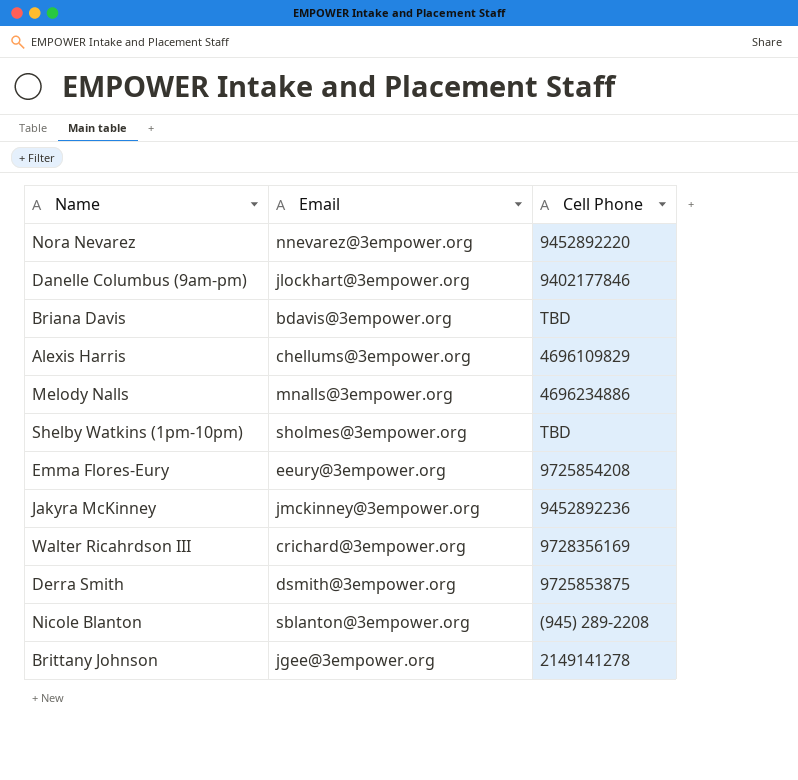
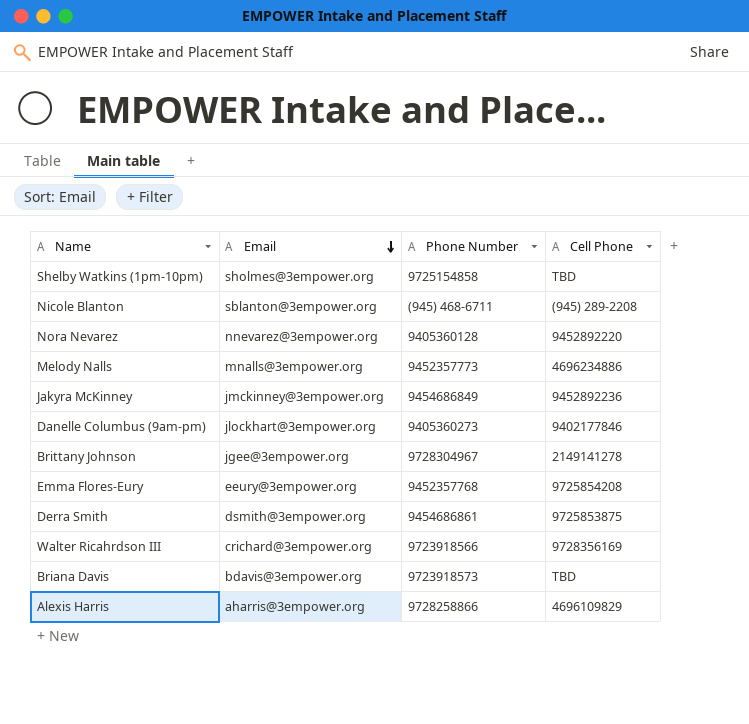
row order: none -> Email descending
column Phone Number | position: none -> 3
Alexis Harris | Email: chellums@3empower.org -> aharris@3empower.org

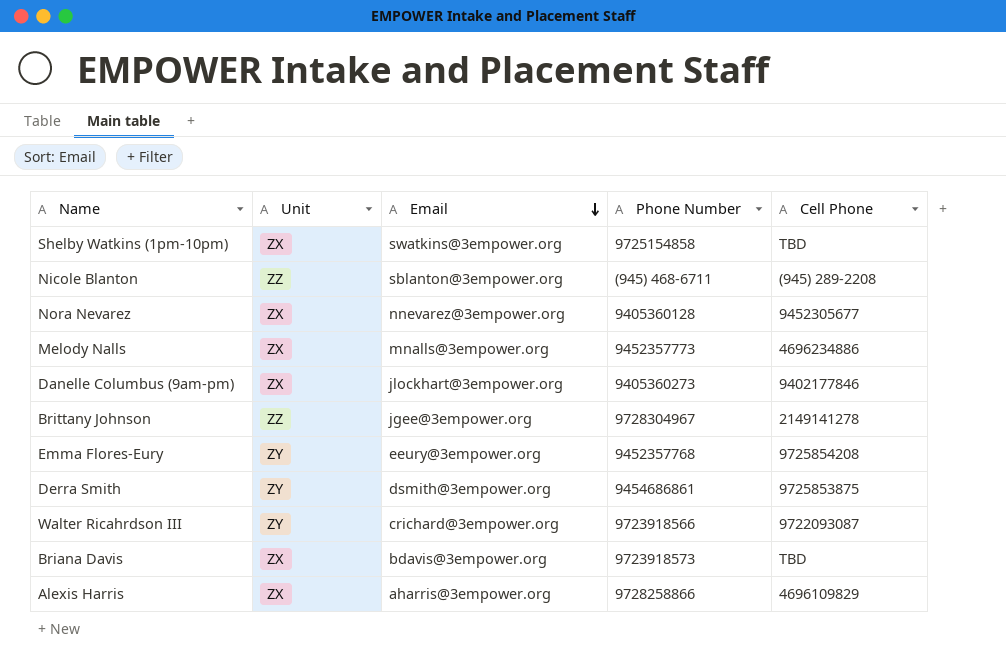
column Unit | position: none -> 2
row Jakyra McKinney: jmckinney@3empower.org | 9454686849 | 9452892236 -> none
Shelby Watkins (1pm-10pm) | Email: sholmes@3empower.org -> swatkins@3empower.org
Nora Nevarez | Cell Phone: 9452892220 -> 9452305677
Walter Ricahrdson III | Cell Phone: 9728356169 -> 9722093087

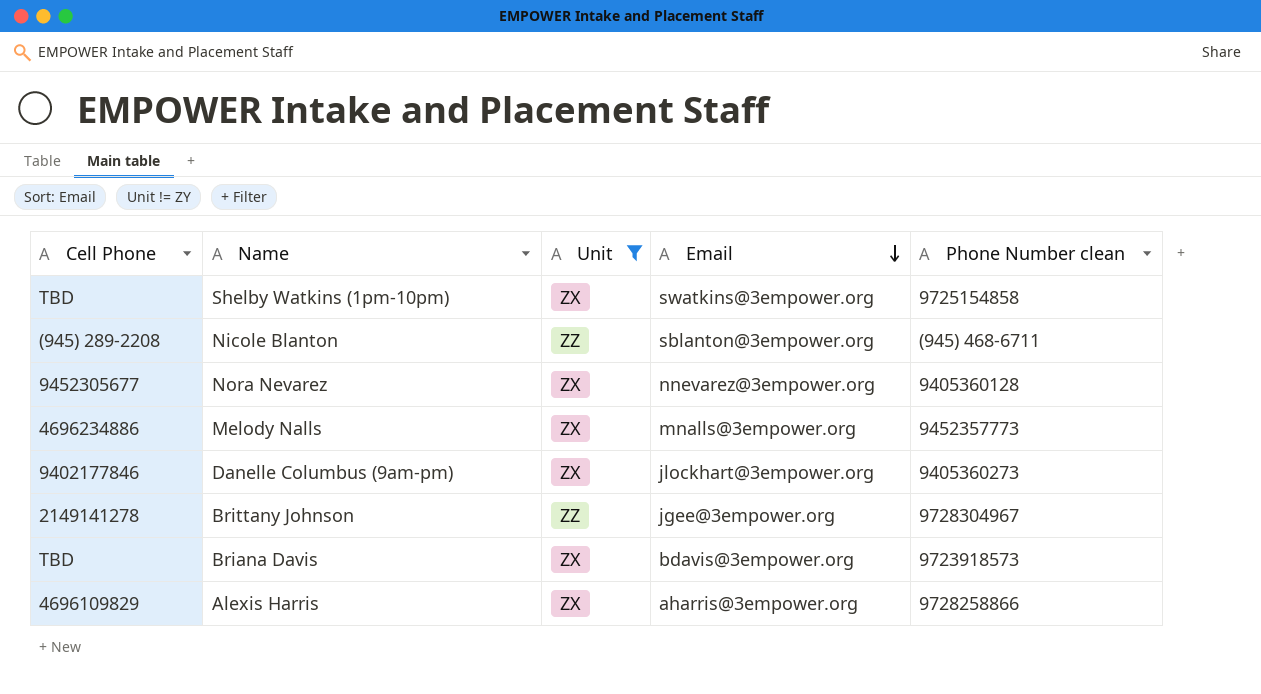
filter: none -> Unit != ZY
column Cell Phone | position: 5 -> 1
column name: Phone Number -> Phone Number clean

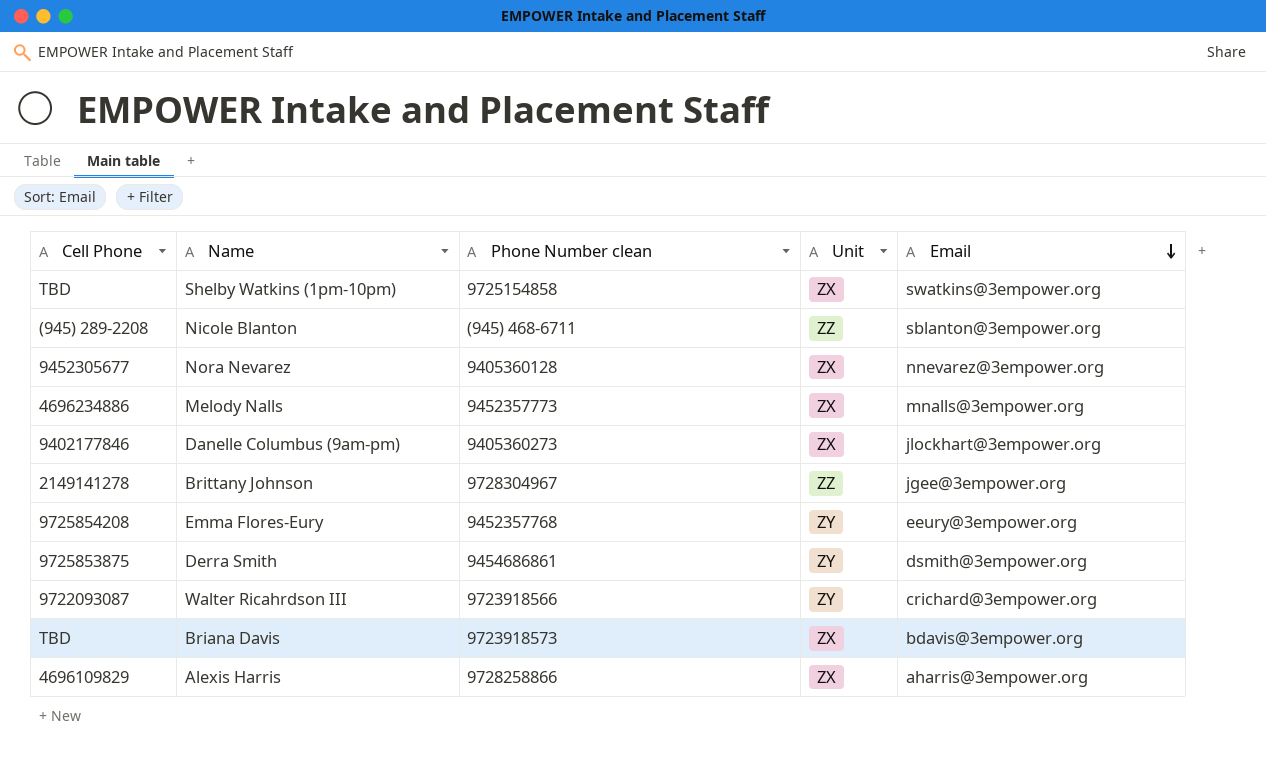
filter: Unit != ZY -> none
column Phone Number clean | position: 5 -> 3

